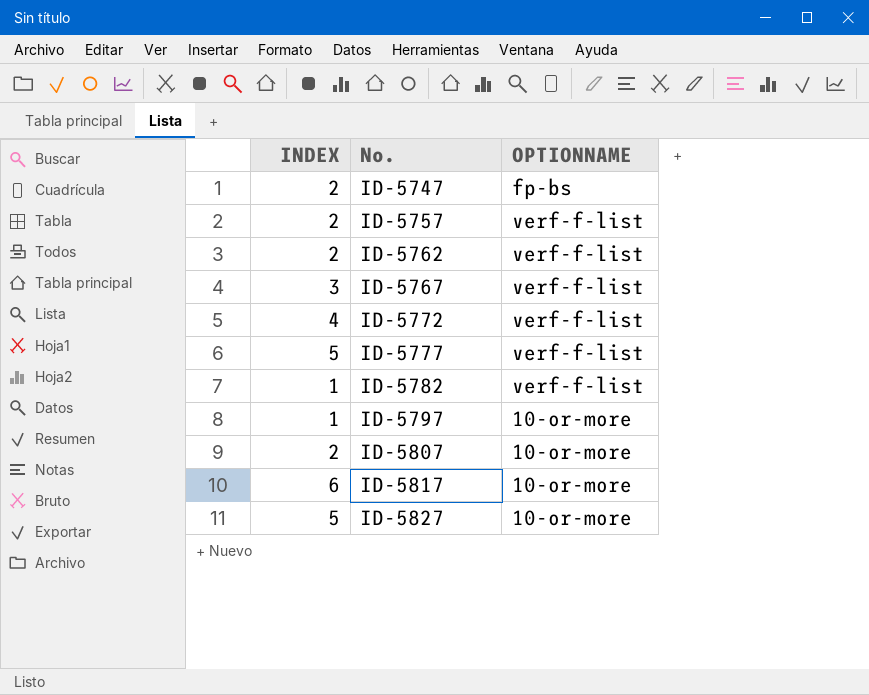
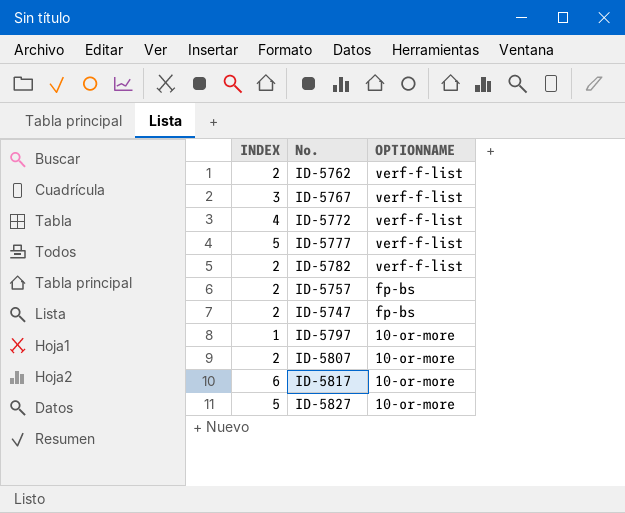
row order: No. ascending -> OPTIONNAME descending
ID-5782 | INDEX: 1 -> 2
ID-5757 | OPTIONNAME: verf-f-list -> fp-bs

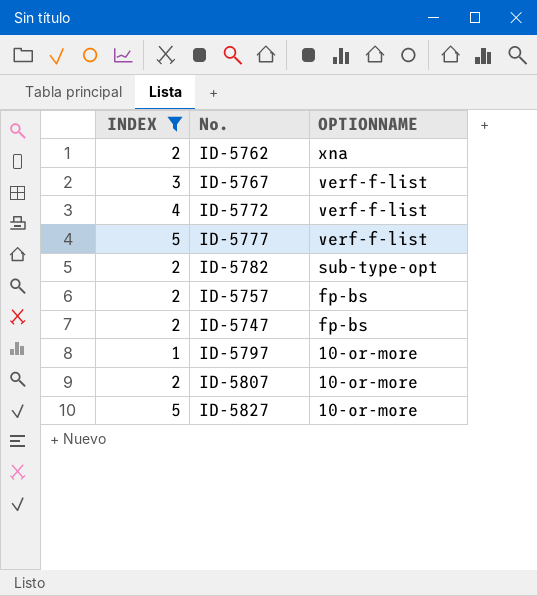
filter: none -> INDEX != 6
ID-5762 | OPTIONNAME: verf-f-list -> xna
ID-5782 | OPTIONNAME: verf-f-list -> sub-type-opt

